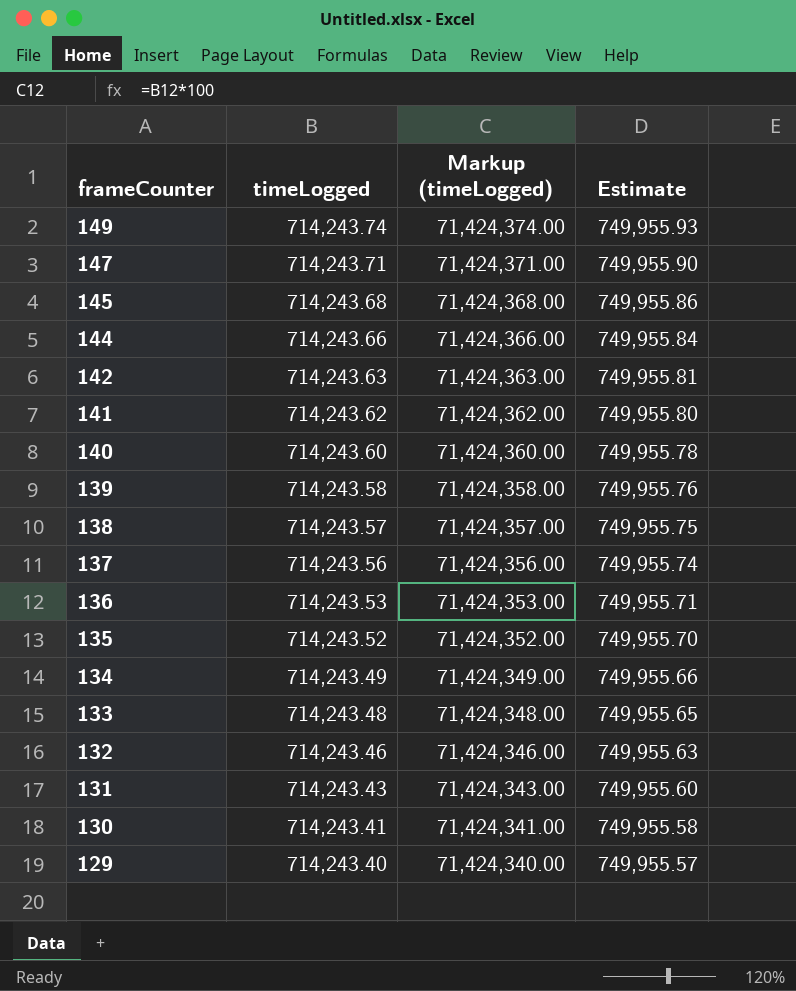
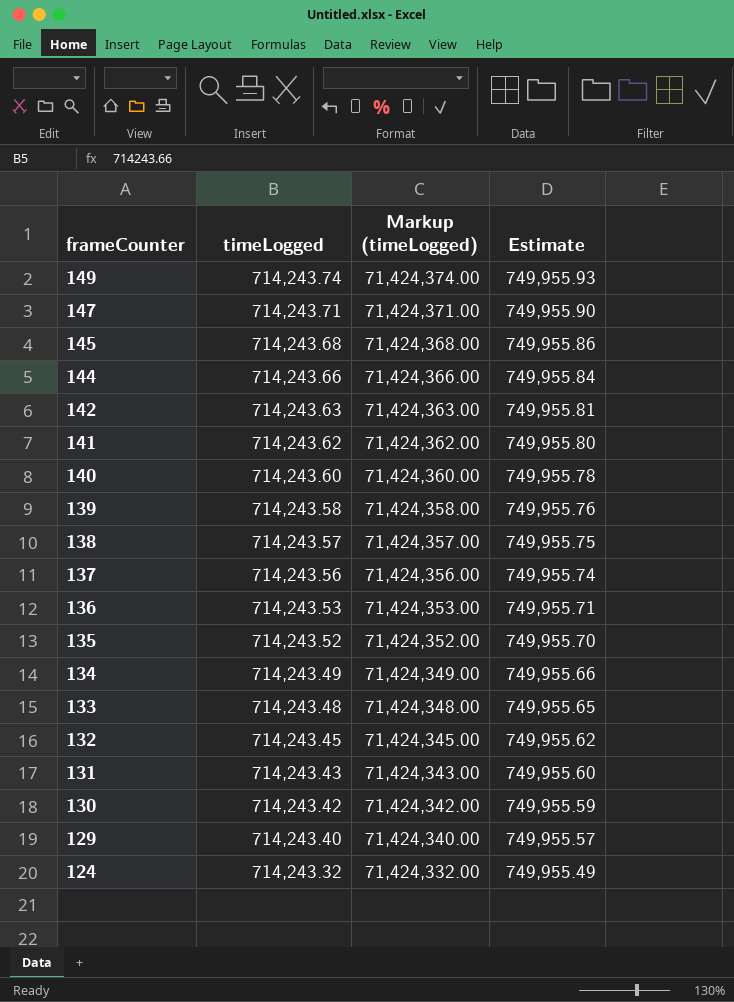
132 | timeLogged: 714,243.46 -> 714,243.45
132 | Markup (timeLogged): 71,424,346.00 -> 71,424,345.00
132 | Estimate: 749,955.63 -> 749,955.62
130 | timeLogged: 714,243.41 -> 714,243.42
130 | Markup (timeLogged): 71,424,341.00 -> 71,424,342.00
130 | Estimate: 749,955.58 -> 749,955.59
row 124: none -> 714,243.32 | 71,424,332.00 | 749,955.49

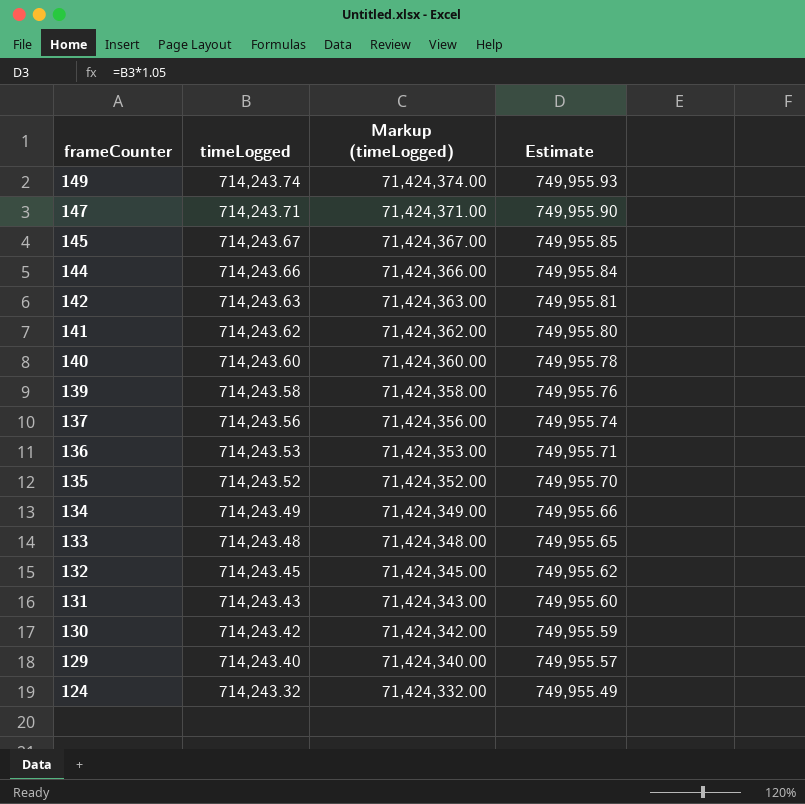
row 138: 714,243.57 | 71,424,357.00 | 749,955.75 -> none
145 | timeLogged: 714,243.68 -> 714,243.67
145 | Markup (timeLogged): 71,424,368.00 -> 71,424,367.00
145 | Estimate: 749,955.86 -> 749,955.85

